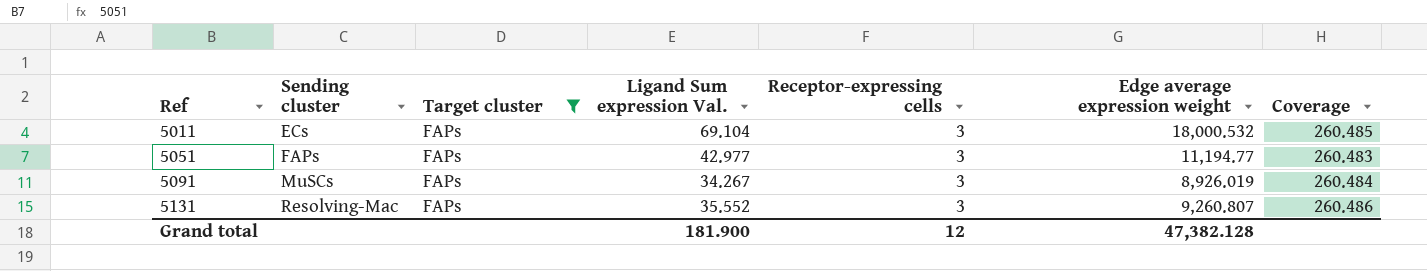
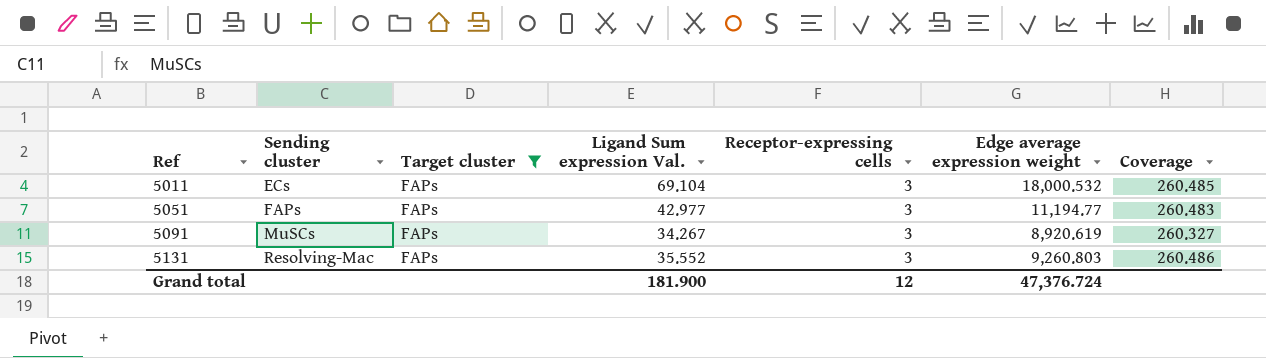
5091 | Edge average expression weight: 8,926.019 -> 8,920.619
5091 | Coverage: 260.484 -> 260.327
5131 | Edge average expression weight: 9,260.807 -> 9,260.803
Grand total | Edge average expression weight: 47,382.128 -> 47,376.724

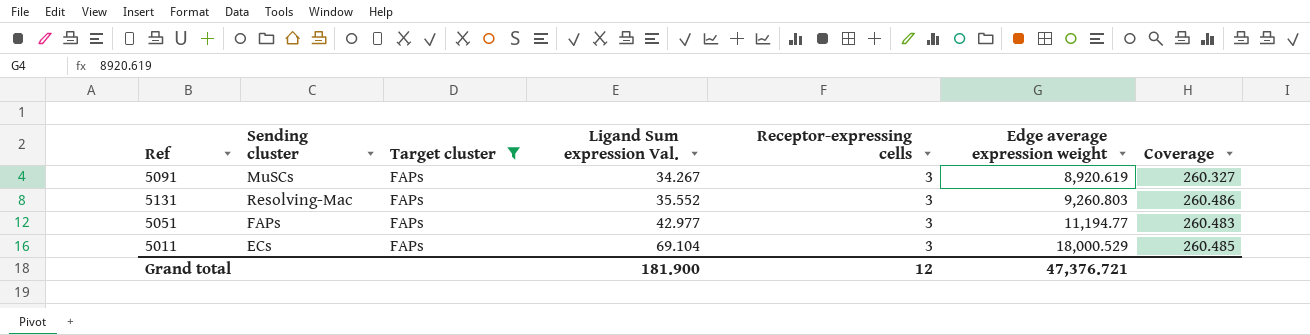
row order: Ref ascending -> Ligand Sum expression Val. ascending
5011 | Edge average expression weight: 18,000.532 -> 18,000.529
Grand total | Edge average expression weight: 47,376.724 -> 47,376.721

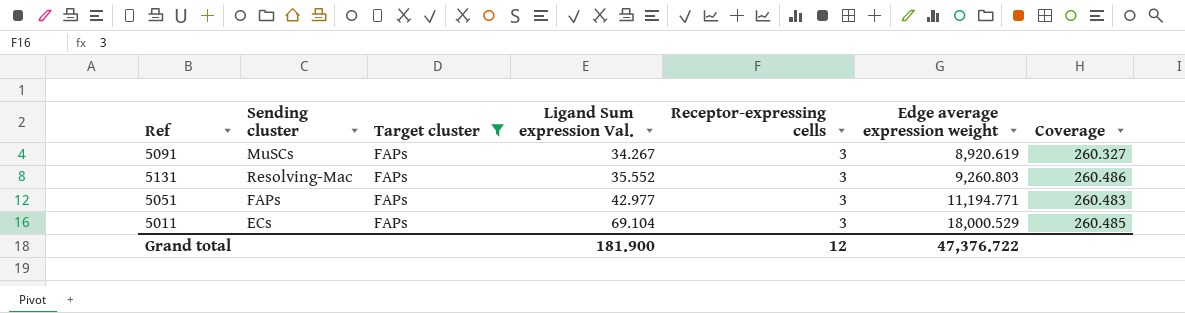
5051 | Edge average expression weight: 11,194.77 -> 11,194.771
Grand total | Edge average expression weight: 47,376.721 -> 47,376.722

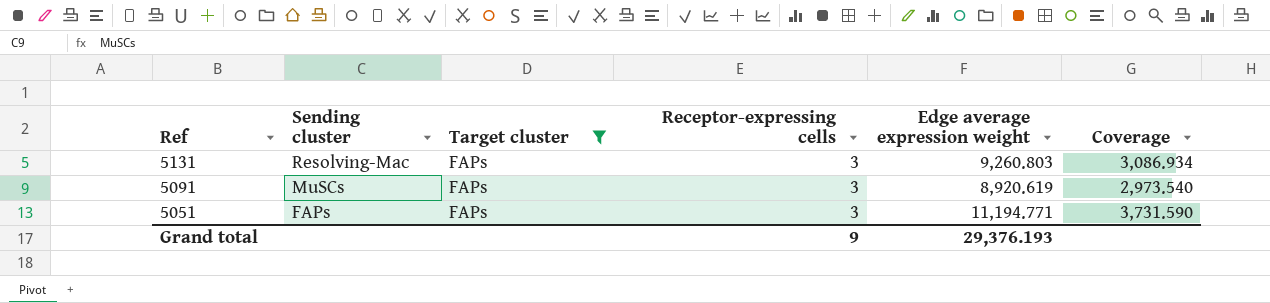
row order: Ligand Sum expression Val. ascending -> Ref descending
column Ligand Sum expression Val. | position: 4 -> none
column Coverage | formula: [Edge average expression weight] / [Ligand Sum expression Val.] -> [Edge average expression weight] / [Receptor-expressing cells]
row 5011: ECs | FAPs | 69.104 | 3 | 18,000.529 | 260.485 -> none
Grand total | Receptor-expressing cells: 12 -> 9
Grand total | Edge average expression weight: 47,376.722 -> 29,376.193

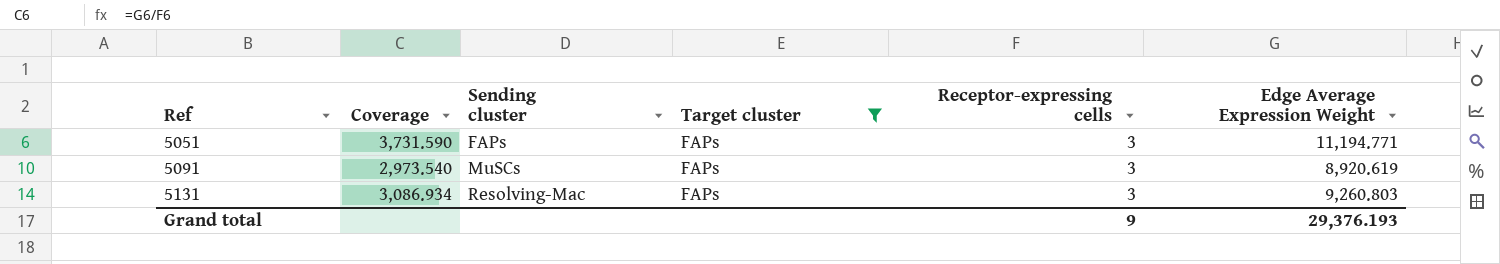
row order: Ref descending -> Ref ascending
column Coverage | position: 6 -> 2
column name: Edge average expression weight -> Edge Average Expression Weight

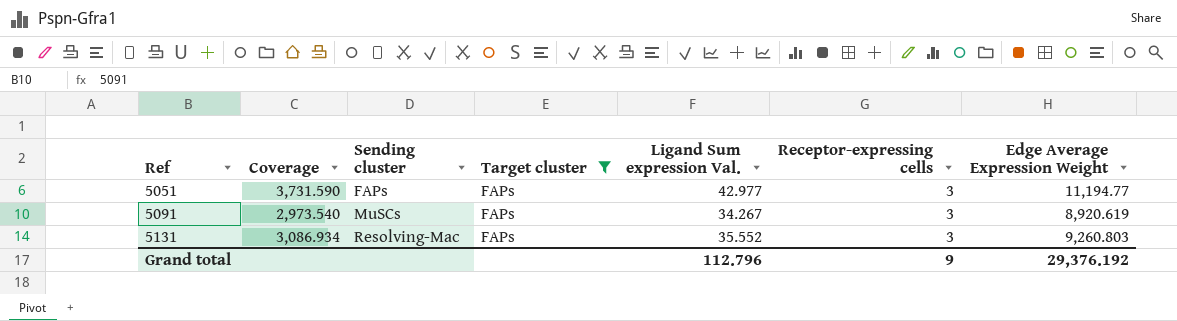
column Ligand Sum expression Val. | position: none -> 5
5051 | Edge Average Expression Weight: 11,194.771 -> 11,194.77
Grand total | Edge Average Expression Weight: 29,376.193 -> 29,376.192

